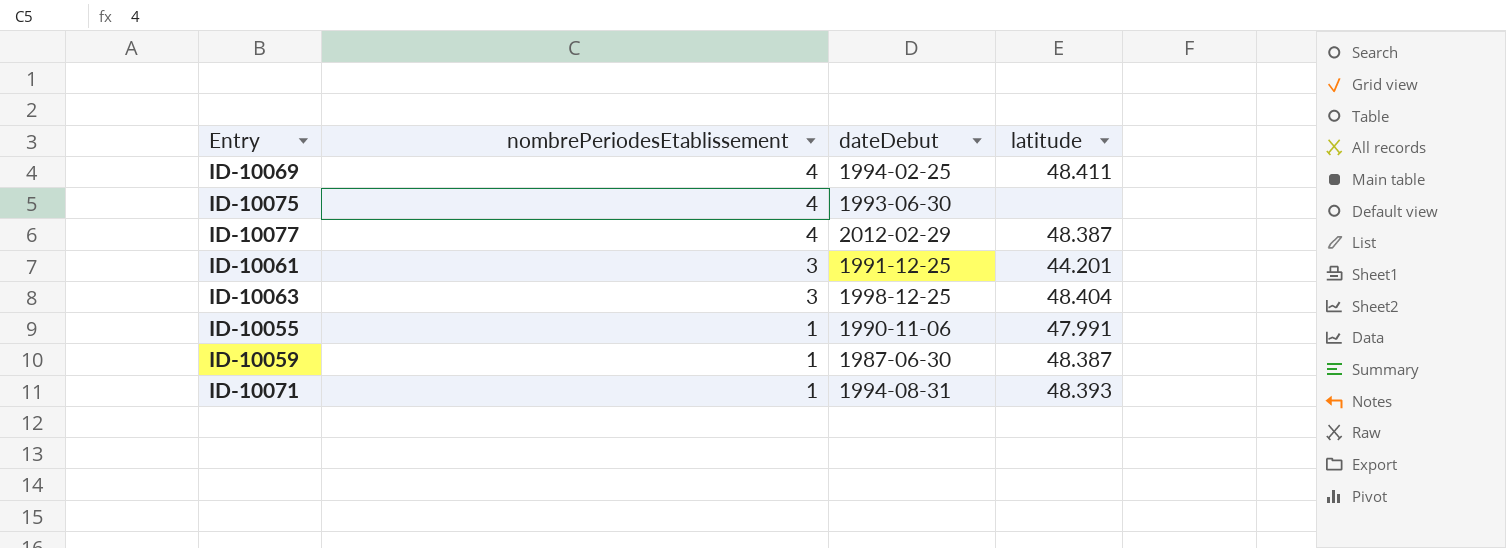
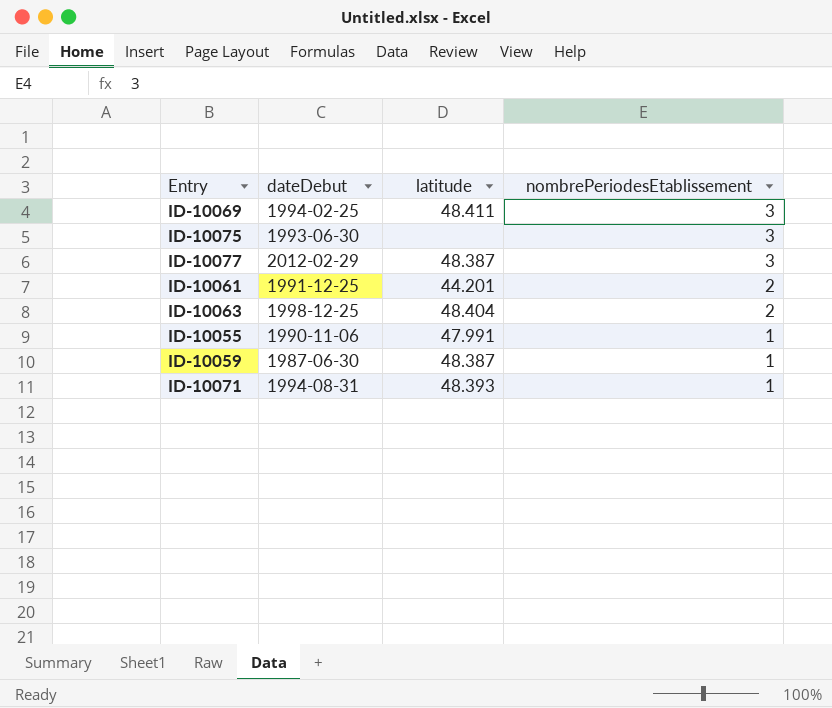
column nombrePeriodesEtablissement | position: 2 -> 4
ID-10069 | nombrePeriodesEtablissement: 4 -> 3
ID-10075 | nombrePeriodesEtablissement: 4 -> 3
ID-10077 | nombrePeriodesEtablissement: 4 -> 3
ID-10061 | nombrePeriodesEtablissement: 3 -> 2
ID-10063 | nombrePeriodesEtablissement: 3 -> 2

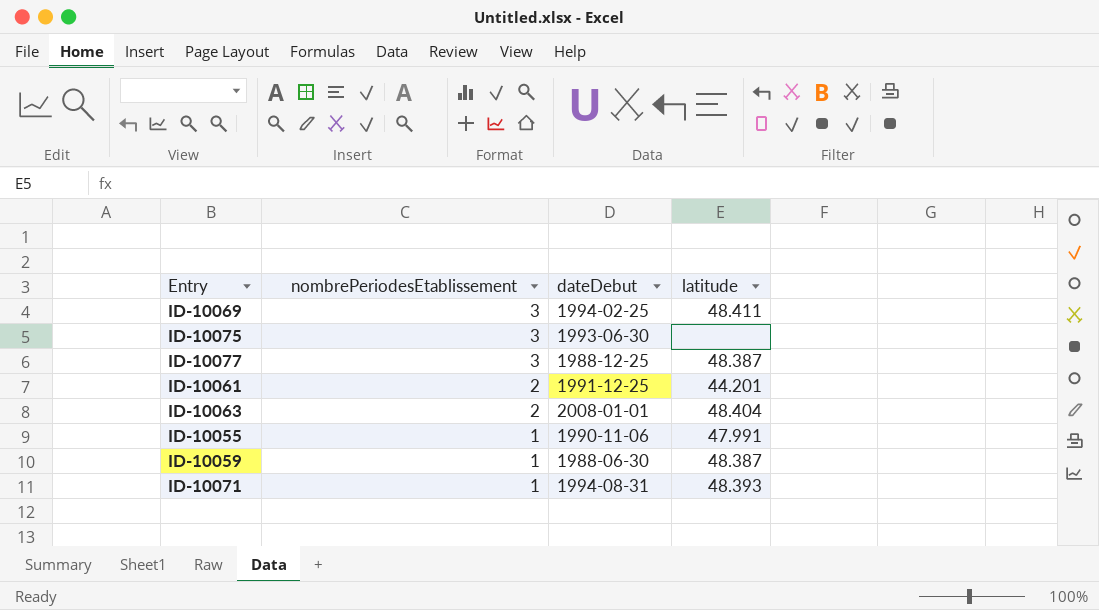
column nombrePeriodesEtablissement | position: 4 -> 2
ID-10077 | dateDebut: 2012-02-29 -> 1988-12-25
ID-10063 | dateDebut: 1998-12-25 -> 2008-01-01
ID-10059 | dateDebut: 1987-06-30 -> 1988-06-30

